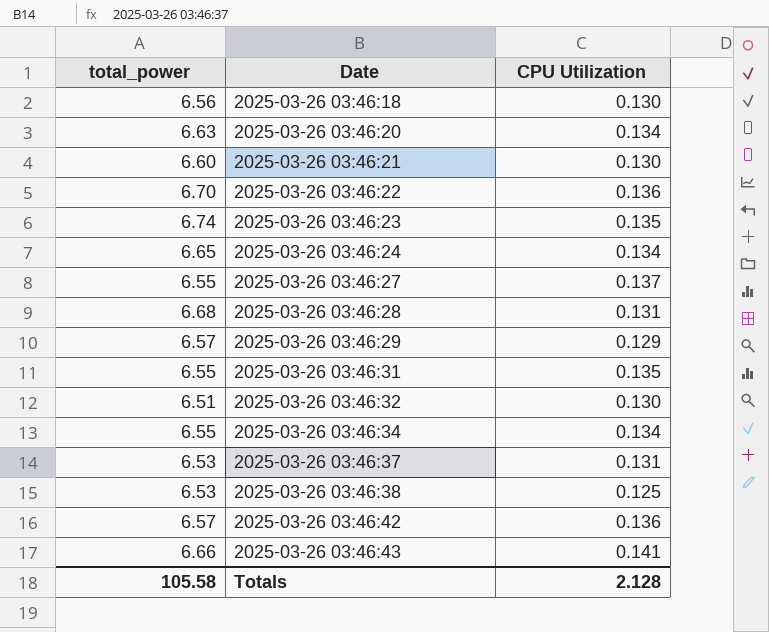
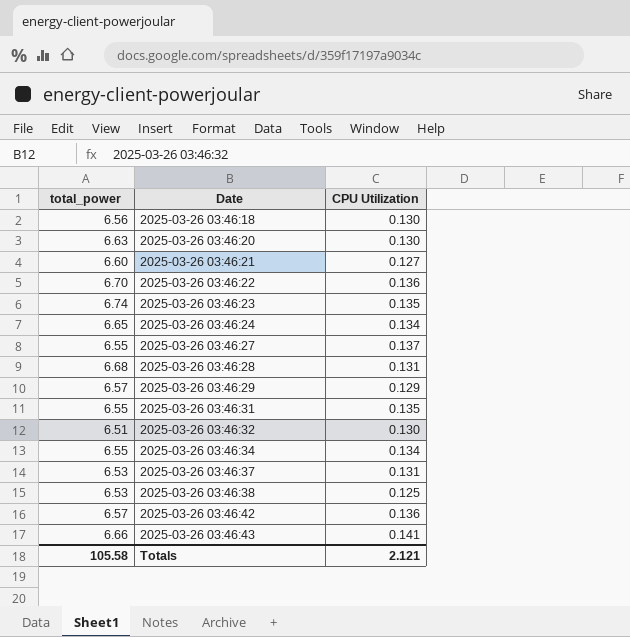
2025-03-26 03:46:20 | CPU Utilization: 0.134 -> 0.130
2025-03-26 03:46:21 | CPU Utilization: 0.130 -> 0.127
Totals | CPU Utilization: 2.128 -> 2.121

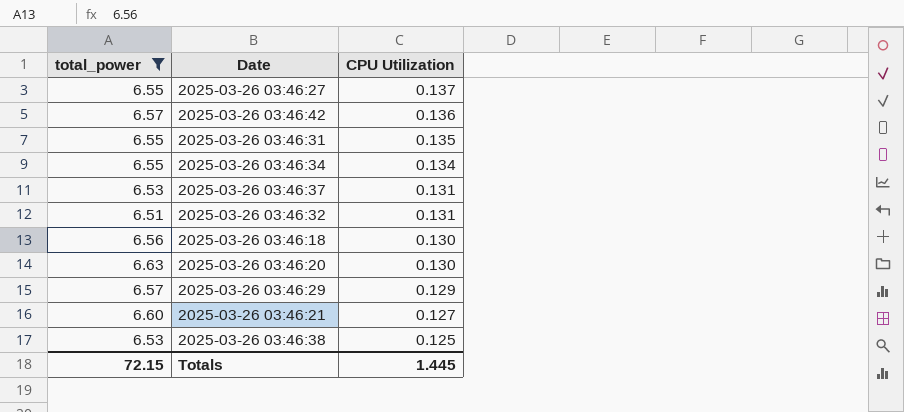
filter: none -> total_power <= 6.63
row order: Date ascending -> CPU Utilization descending
2025-03-26 03:46:32 | CPU Utilization: 0.130 -> 0.131
Totals | total_power: 105.58 -> 72.15
Totals | CPU Utilization: 2.121 -> 1.445

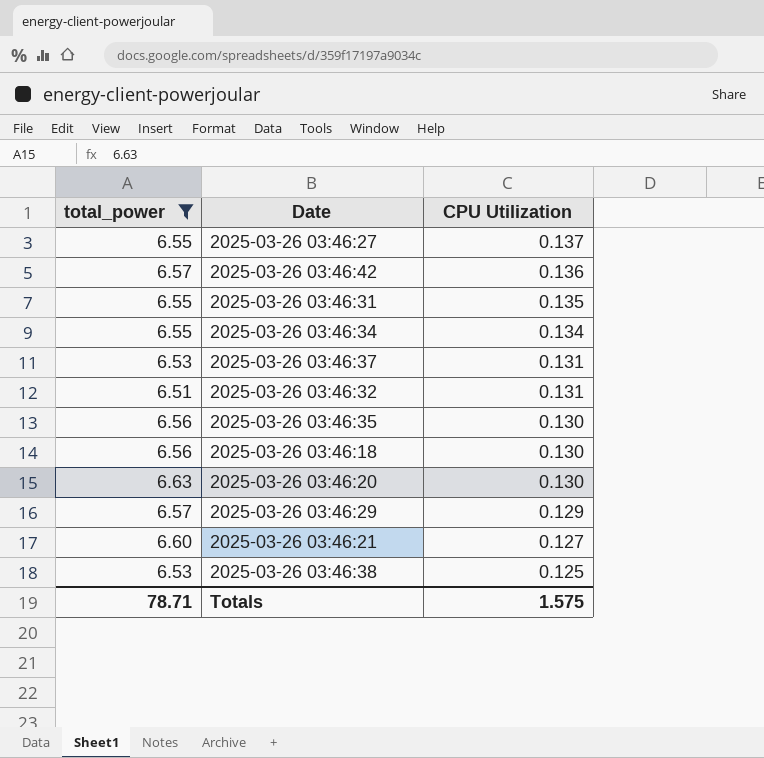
row 2025-03-26 03:46:35: none -> 6.56 | 0.130
Totals | total_power: 72.15 -> 78.71
Totals | CPU Utilization: 1.445 -> 1.575

